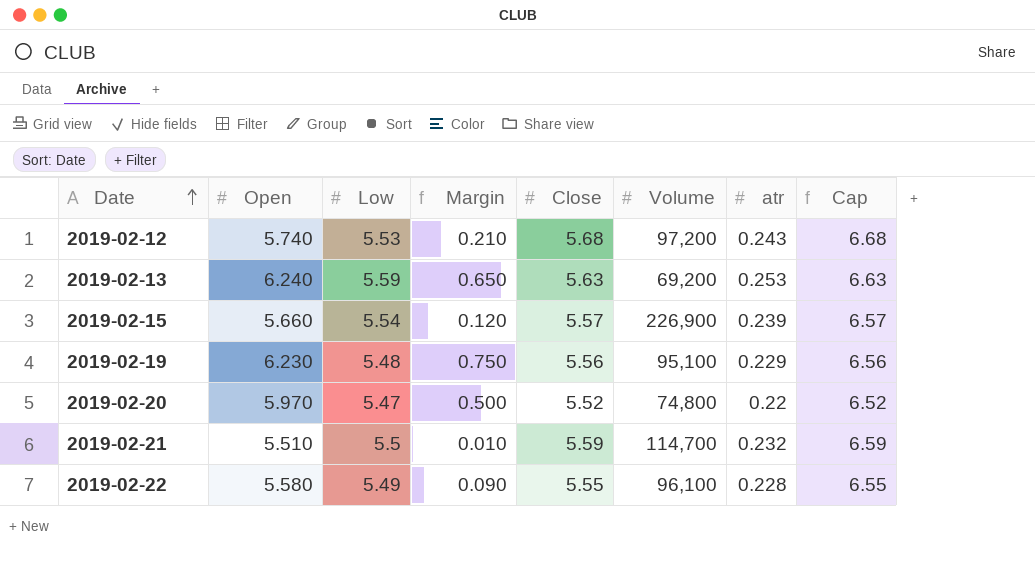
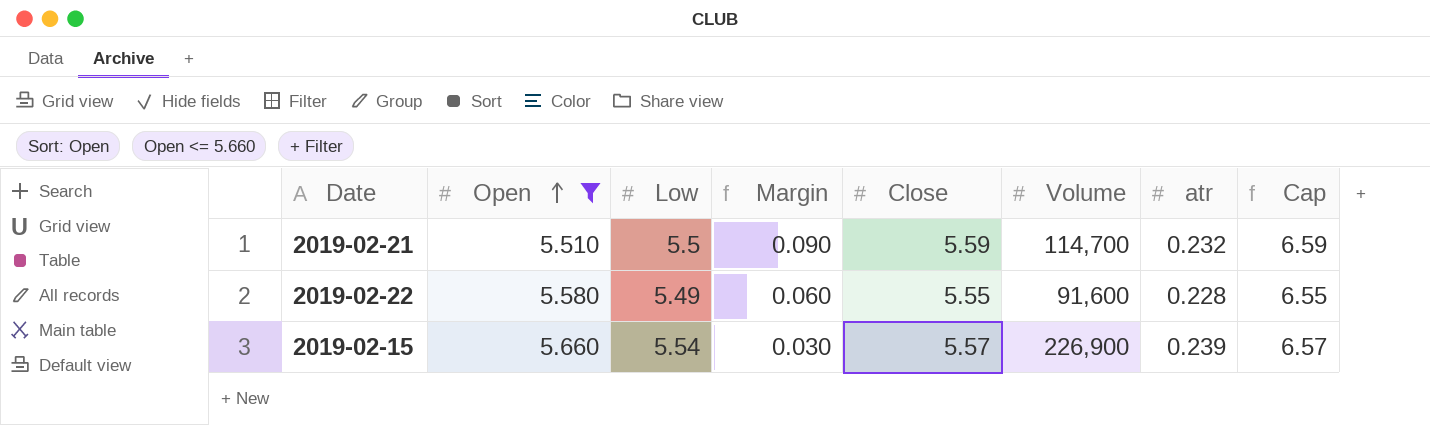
filter: none -> Open <= 5.660
row order: Date ascending -> Open ascending
column Margin | formula: [Open] - [Low] -> [Close] - [Low]
2019-02-22 | Volume: 96,100 -> 91,600

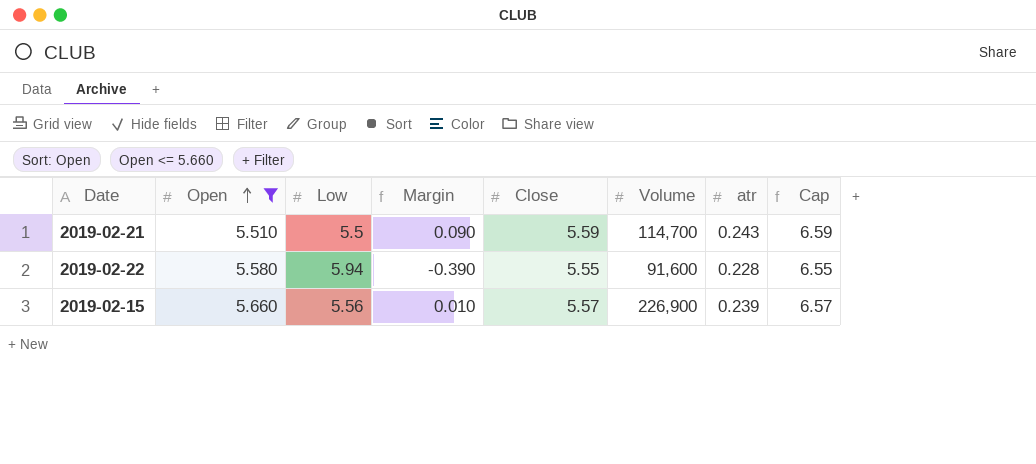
2019-02-21 | atr: 0.232 -> 0.243
2019-02-22 | Low: 5.49 -> 5.94
2019-02-22 | Margin: 0.060 -> -0.390
2019-02-15 | Low: 5.54 -> 5.56
2019-02-15 | Margin: 0.030 -> 0.010

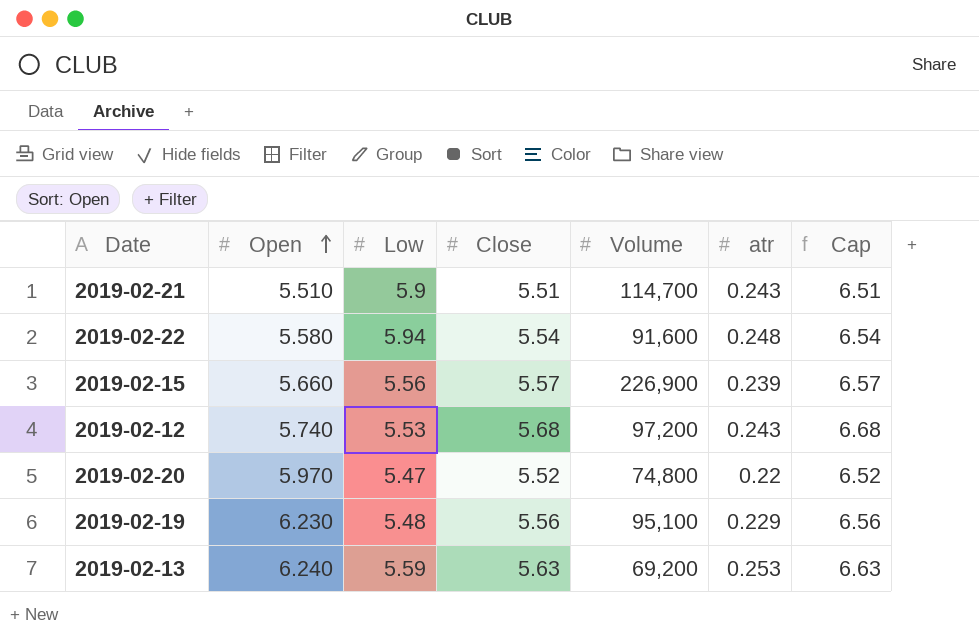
filter: Open <= 5.660 -> none
column Margin | formula: [Close] - [Low] -> none
2019-02-21 | Low: 5.5 -> 5.9
2019-02-21 | Close: 5.59 -> 5.51
2019-02-21 | Cap: 6.59 -> 6.51
2019-02-22 | Close: 5.55 -> 5.54
2019-02-22 | atr: 0.228 -> 0.248
2019-02-22 | Cap: 6.55 -> 6.54

